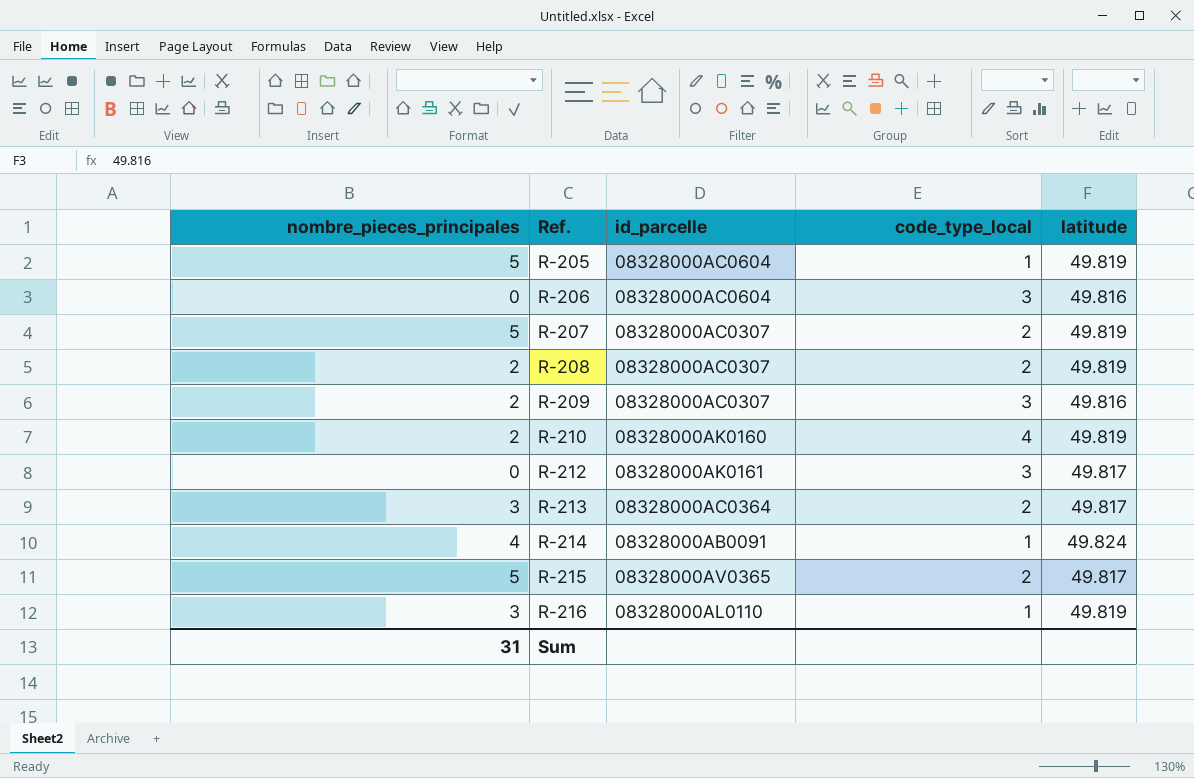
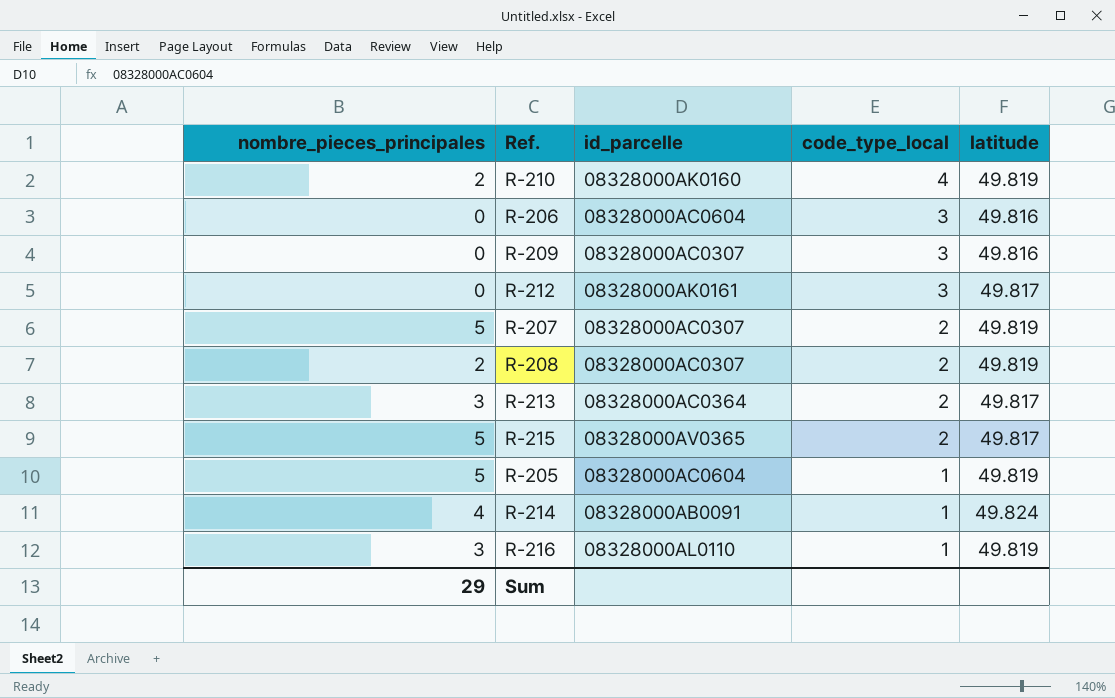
row order: Ref. ascending -> code_type_local descending
R-209 | nombre_pieces_principales: 2 -> 0
Sum | nombre_pieces_principales: 31 -> 29

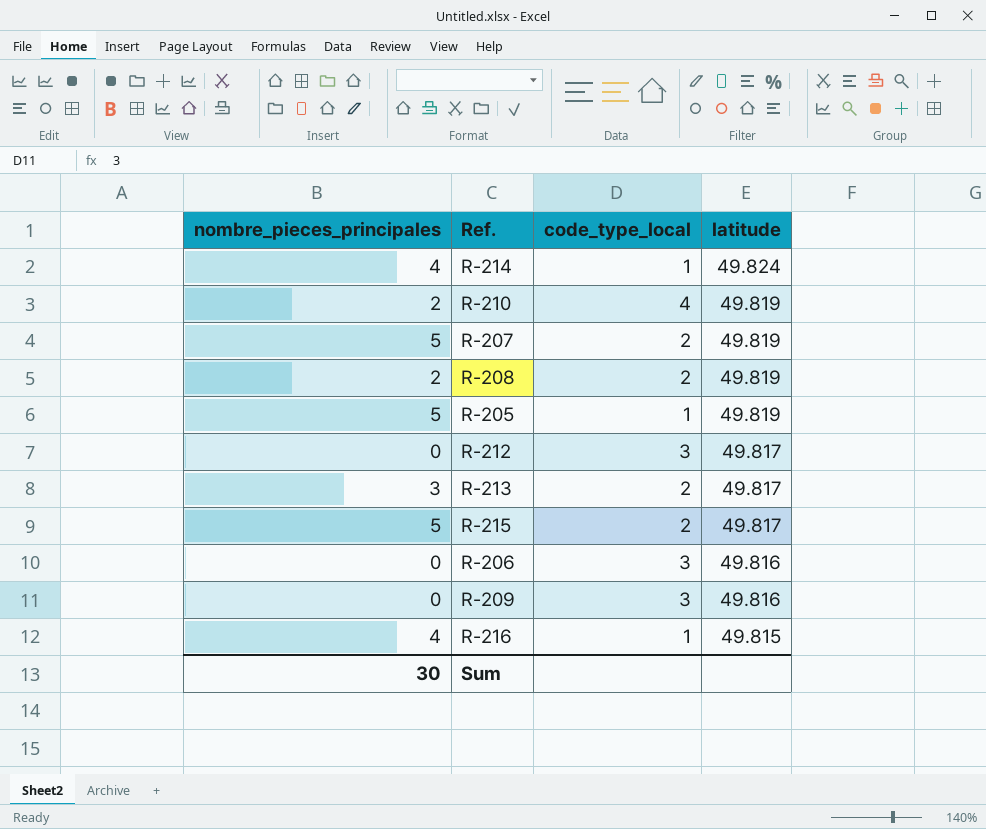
row order: code_type_local descending -> latitude descending
column id_parcelle | position: 3 -> none
R-216 | nombre_pieces_principales: 3 -> 4
R-216 | latitude: 49.819 -> 49.815
Sum | nombre_pieces_principales: 29 -> 30

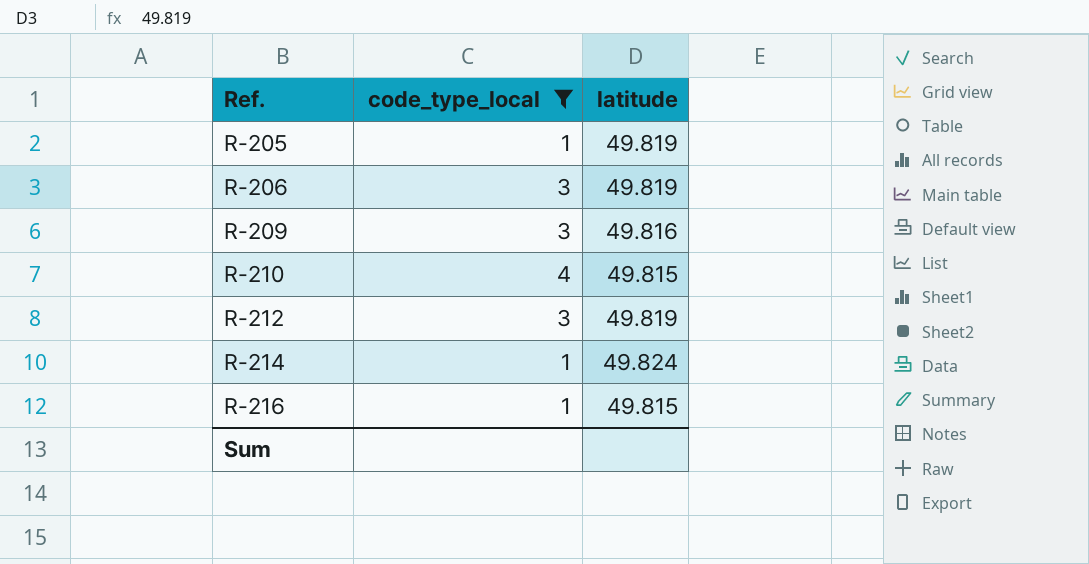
filter: none -> code_type_local != 2
row order: latitude descending -> Ref. ascending
column nombre_pieces_principales | position: 1 -> none
R-206 | latitude: 49.816 -> 49.819
R-210 | latitude: 49.819 -> 49.815
R-212 | latitude: 49.817 -> 49.819

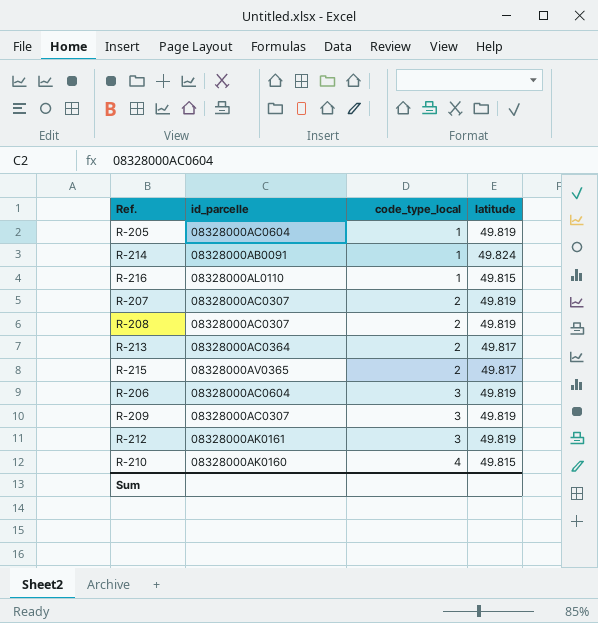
filter: code_type_local != 2 -> none
row order: Ref. ascending -> code_type_local ascending
column id_parcelle | position: none -> 2
R-209 | latitude: 49.816 -> 49.819

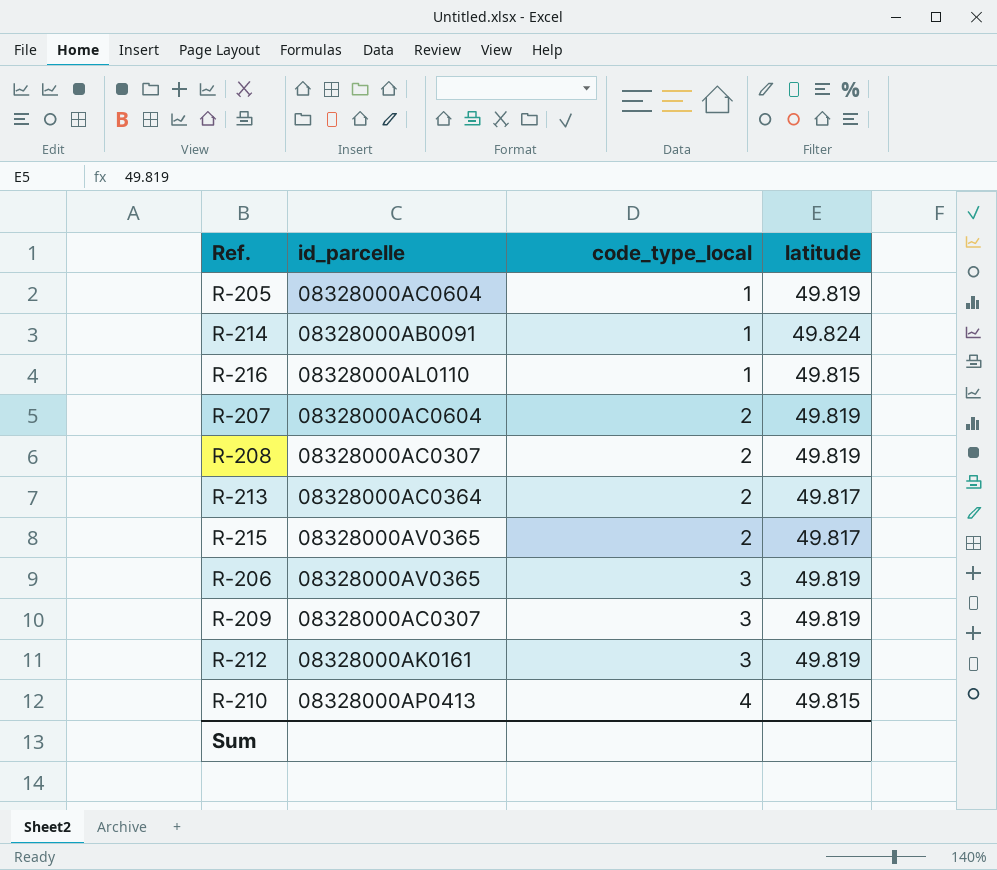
R-207 | id_parcelle: 08328000AC0307 -> 08328000AC0604
R-206 | id_parcelle: 08328000AC0604 -> 08328000AV0365
R-210 | id_parcelle: 08328000AK0160 -> 08328000AP0413

